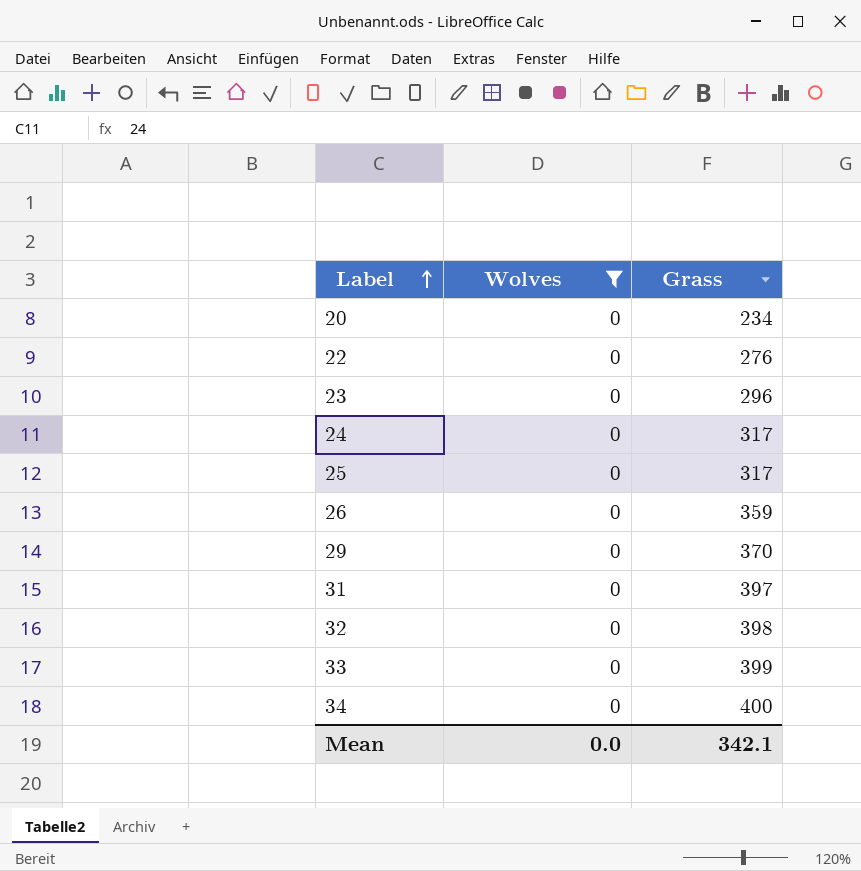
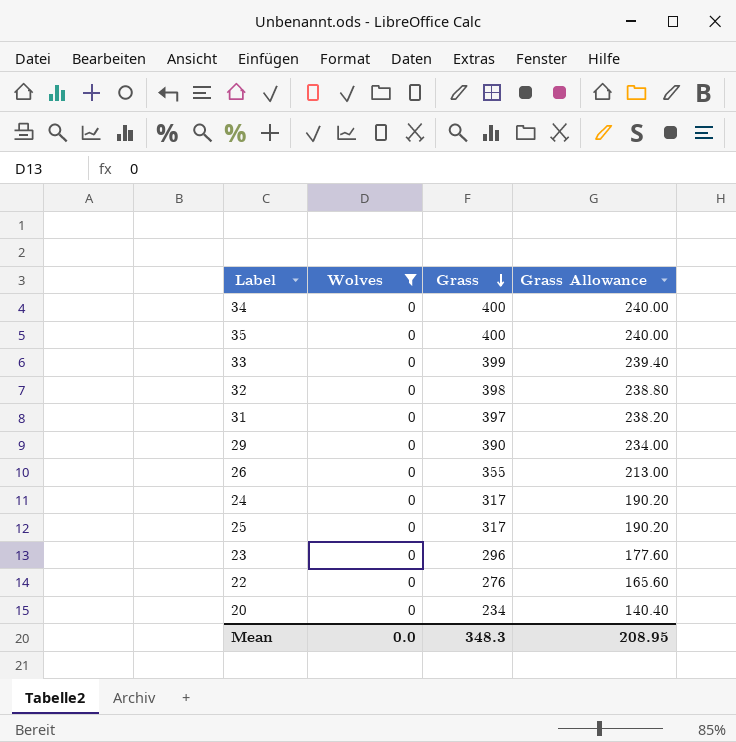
row order: Label ascending -> Grass descending
column Grass Allowance | formula: none -> [Grass] * 0.6
row 35: none -> 0 | 400 | 240.00
29 | Grass: 370 -> 390
26 | Grass: 359 -> 355
Mean | Grass: 342.1 -> 348.3

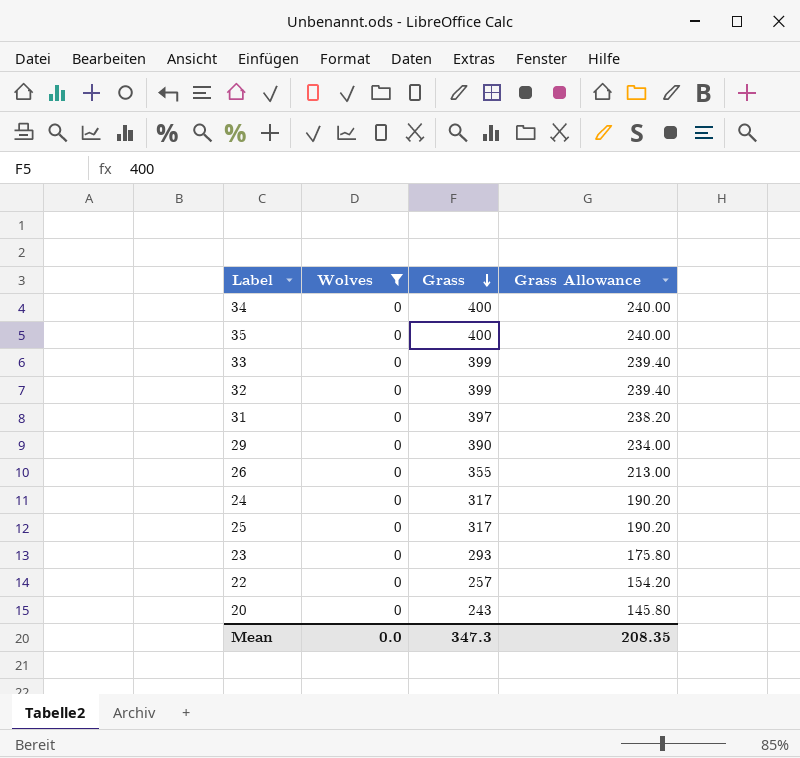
32 | Grass: 398 -> 399
32 | Grass Allowance: 238.80 -> 239.40
23 | Grass: 296 -> 293
23 | Grass Allowance: 177.60 -> 175.80
22 | Grass: 276 -> 257
22 | Grass Allowance: 165.60 -> 154.20
20 | Grass: 234 -> 243
20 | Grass Allowance: 140.40 -> 145.80
Mean | Grass: 348.3 -> 347.3
Mean | Grass Allowance: 208.95 -> 208.35

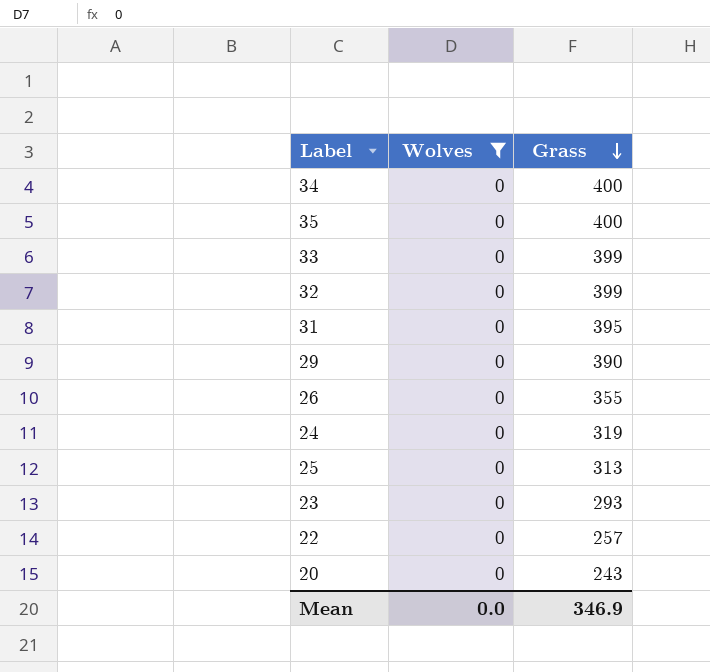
column Grass Allowance | formula: [Grass] * 0.6 -> none
31 | Grass: 397 -> 395
24 | Grass: 317 -> 319
25 | Grass: 317 -> 313
Mean | Grass: 347.3 -> 346.9

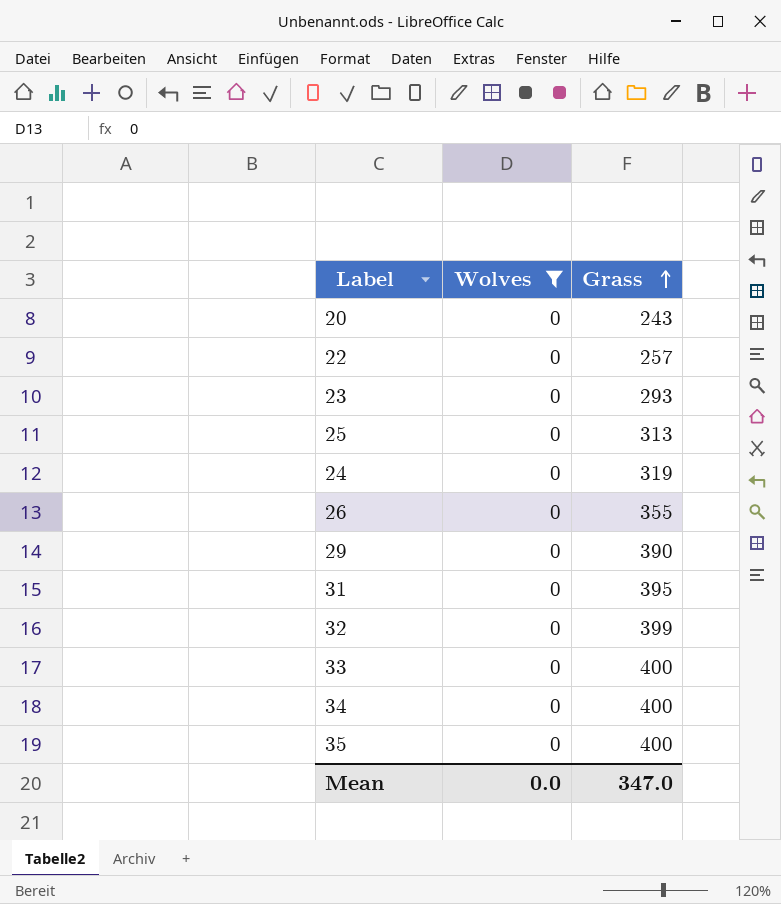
row order: Grass descending -> Grass ascending
33 | Grass: 399 -> 400
Mean | Grass: 346.9 -> 347.0

